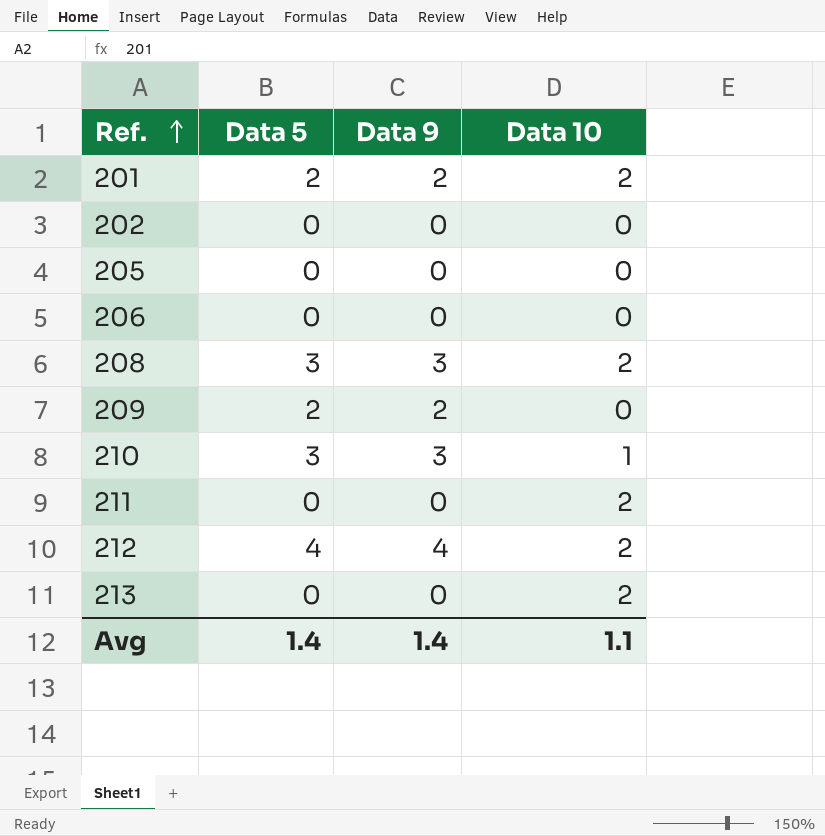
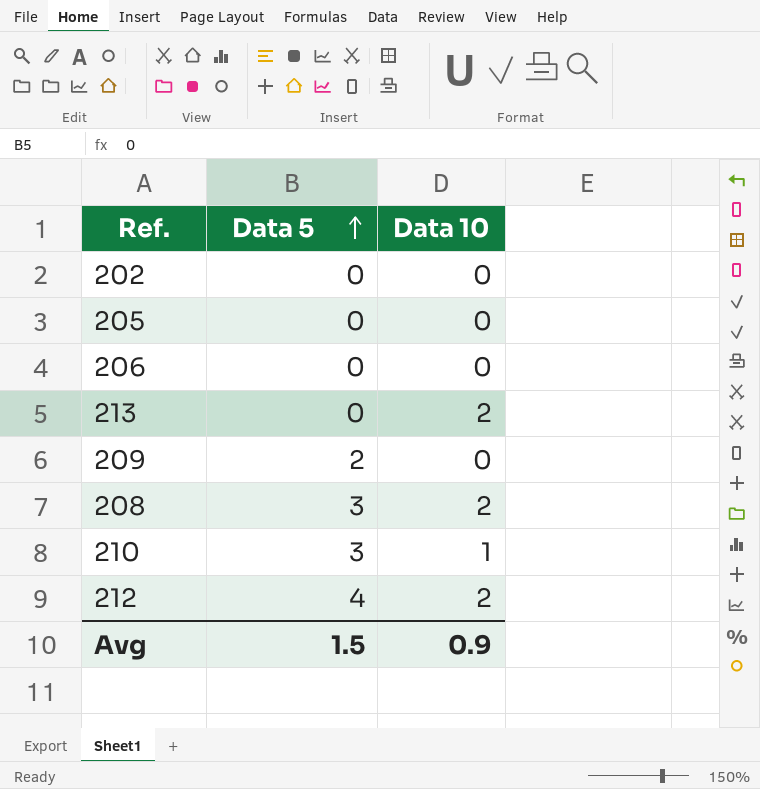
row order: Ref. ascending -> Data 5 ascending
column Data 9 | position: 3 -> none
row 201: 2 | 2 | 2 -> none
row 211: 0 | 0 | 2 -> none
Avg | Data 5: 1.4 -> 1.5
Avg | Data 10: 1.1 -> 0.9

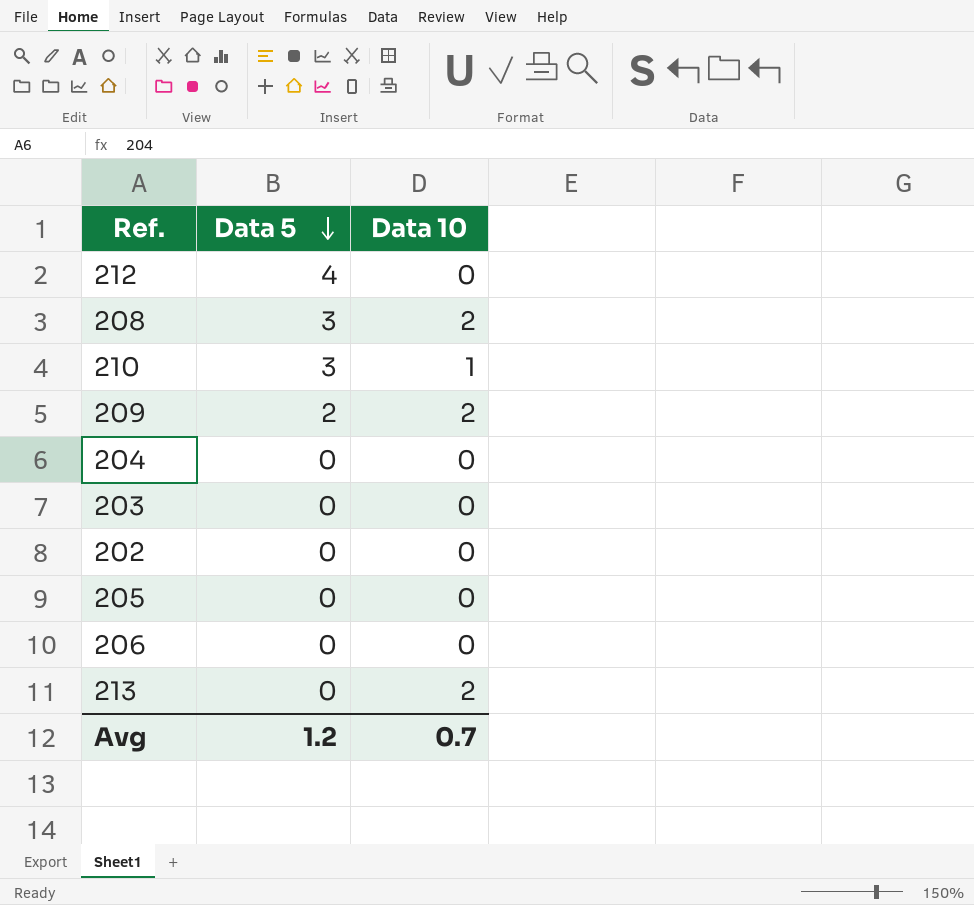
row order: Data 5 ascending -> Data 5 descending
212 | Data 10: 2 -> 0
209 | Data 10: 0 -> 2
row 204: none -> 0 | 0
row 203: none -> 0 | 0
Avg | Data 5: 1.5 -> 1.2
Avg | Data 10: 0.9 -> 0.7

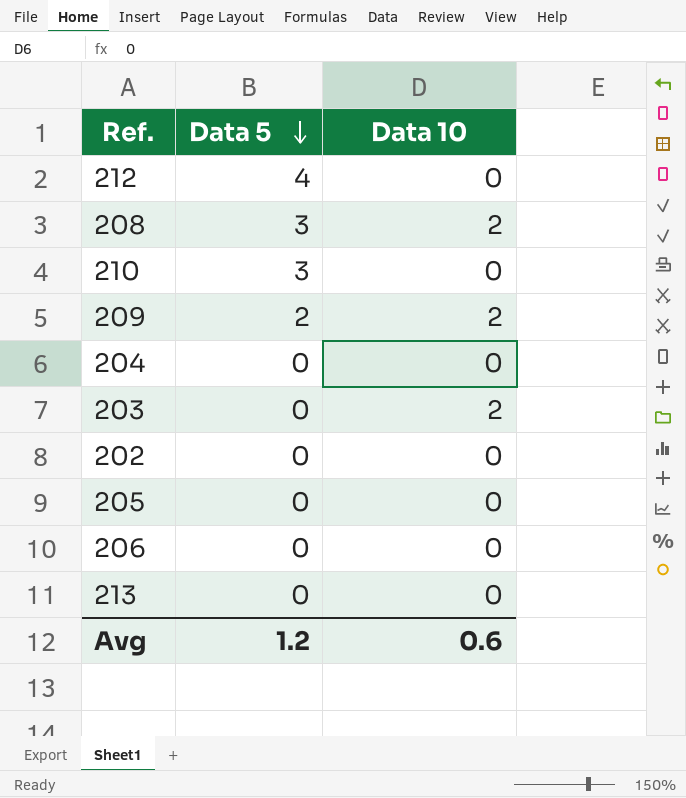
210 | Data 10: 1 -> 0
203 | Data 10: 0 -> 2
213 | Data 10: 2 -> 0
Avg | Data 10: 0.7 -> 0.6

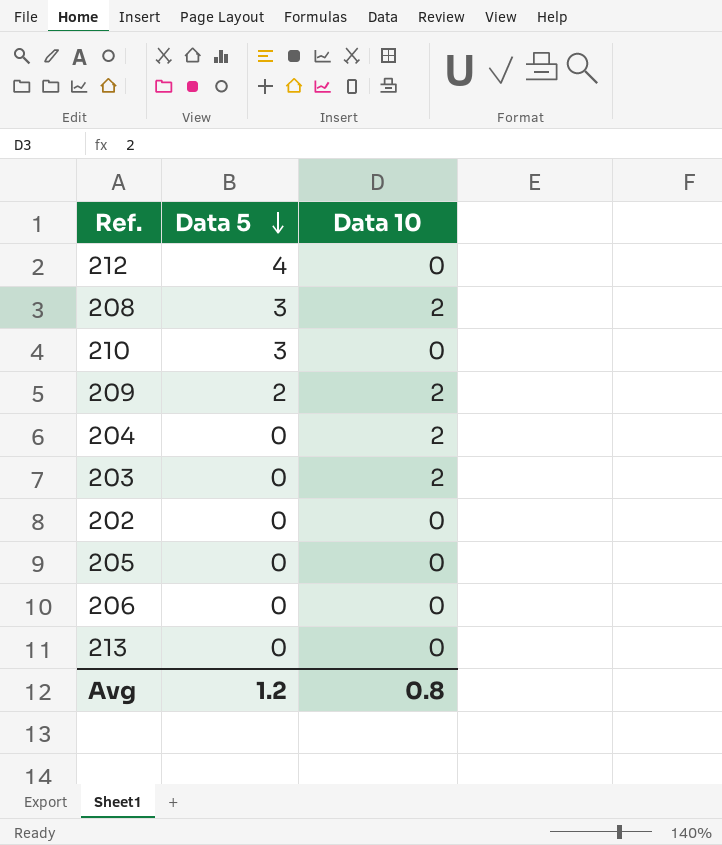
204 | Data 10: 0 -> 2
Avg | Data 10: 0.6 -> 0.8

